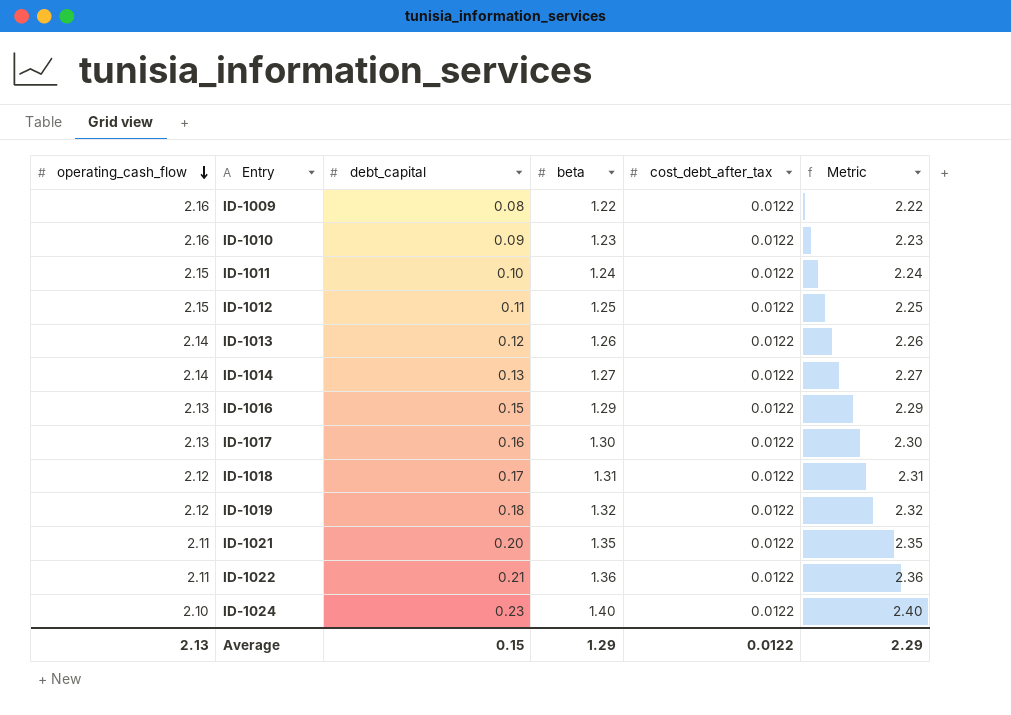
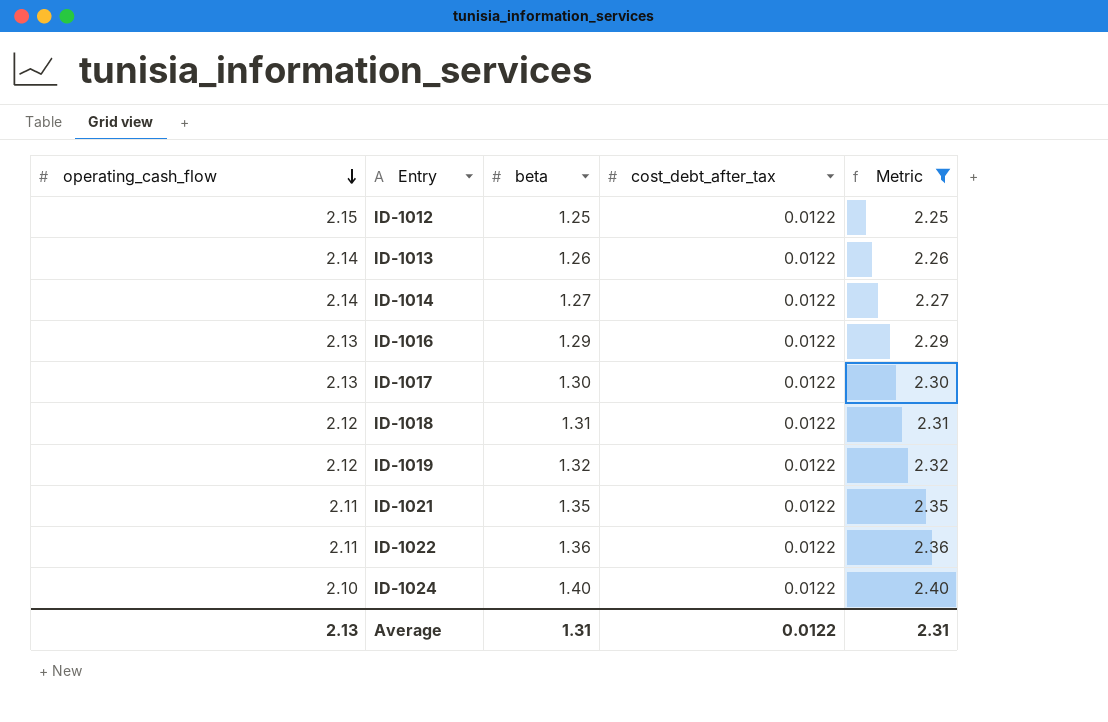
filter: none -> Metric >= 2.25
column debt_capital | position: 3 -> none
Average | beta: 1.29 -> 1.31
Average | Metric: 2.29 -> 2.31

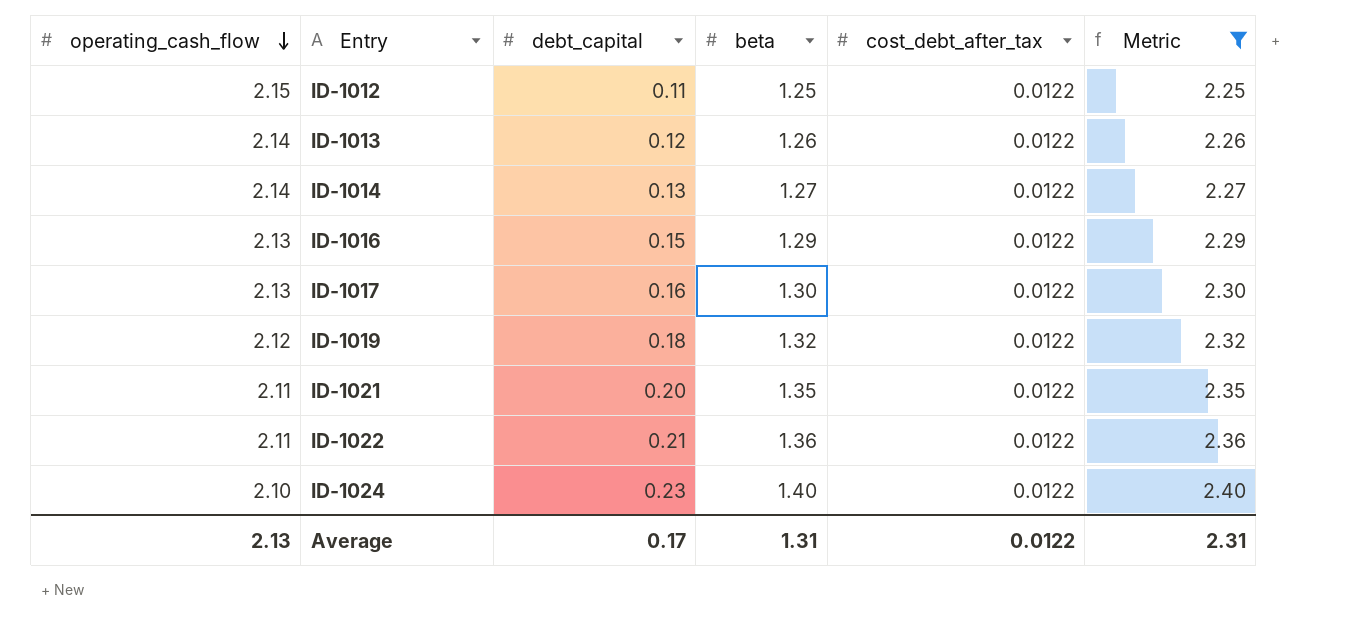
column debt_capital | position: none -> 3
row ID-1018: 2.12 | 1.31 | 0.0122 | 2.31 -> none

